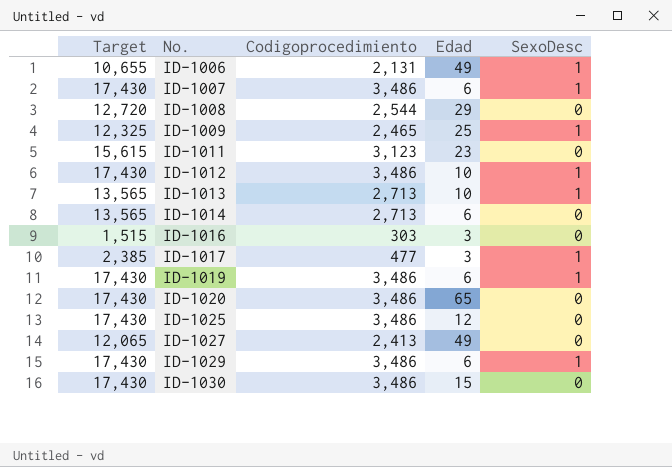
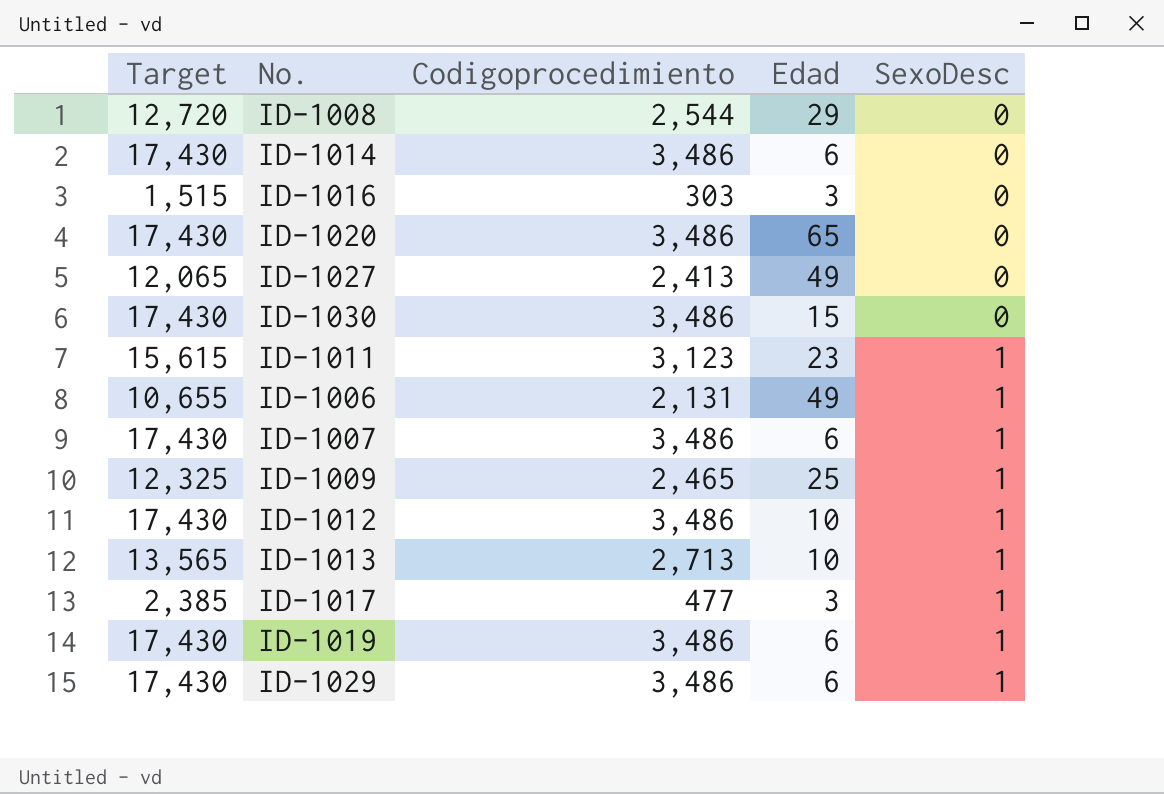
row order: No. ascending -> SexoDesc ascending
row ID-1025: 17,430 | 3,486 | 12 | 0 -> none
ID-1014 | Target: 13,565 -> 17,430
ID-1014 | Codigoprocedimiento: 2,713 -> 3,486
ID-1011 | SexoDesc: 0 -> 1

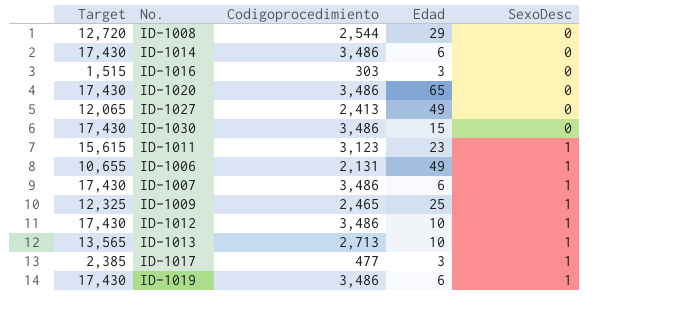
row ID-1029: 17,430 | 3,486 | 6 | 1 -> none

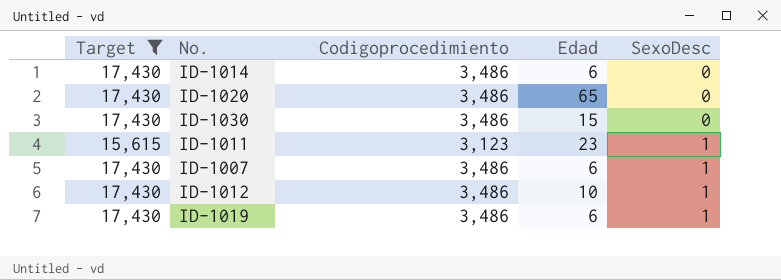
filter: none -> Target >= 15,615

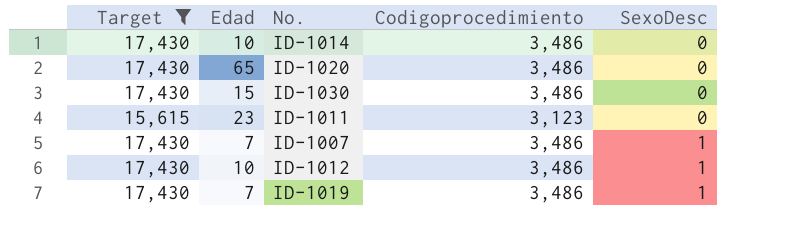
column Edad | position: 4 -> 2
ID-1014 | Edad: 6 -> 10
ID-1011 | SexoDesc: 1 -> 0
ID-1007 | Edad: 6 -> 7
ID-1019 | Edad: 6 -> 7

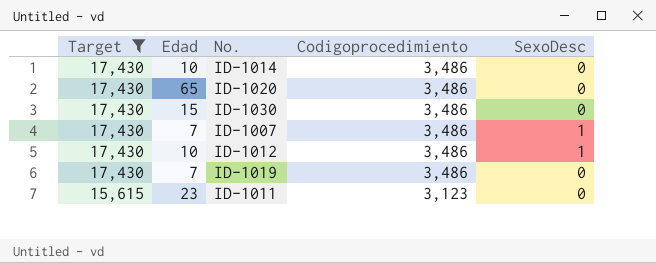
row order: SexoDesc ascending -> Target descending
ID-1019 | SexoDesc: 1 -> 0

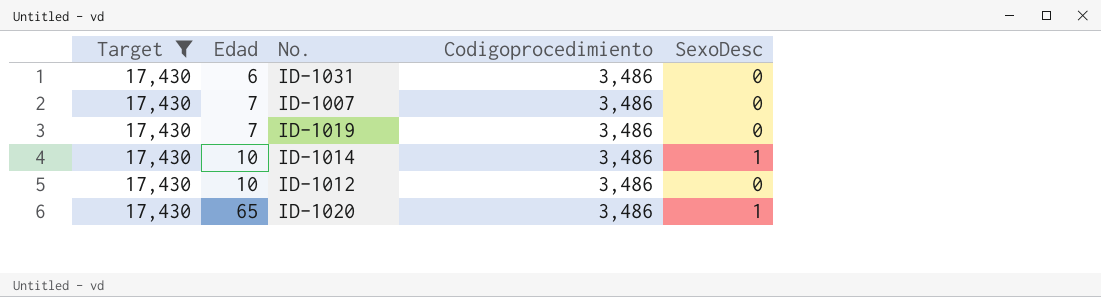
row order: Target descending -> Edad ascending
row ID-1030: 17,430 | 15 | 3,486 | 0 -> none
row ID-1011: 15,615 | 23 | 3,123 | 0 -> none
row ID-1031: none -> 17,430 | 6 | 3,486 | 0
ID-1007 | SexoDesc: 1 -> 0
ID-1014 | SexoDesc: 0 -> 1
ID-1012 | SexoDesc: 1 -> 0
ID-1020 | SexoDesc: 0 -> 1

